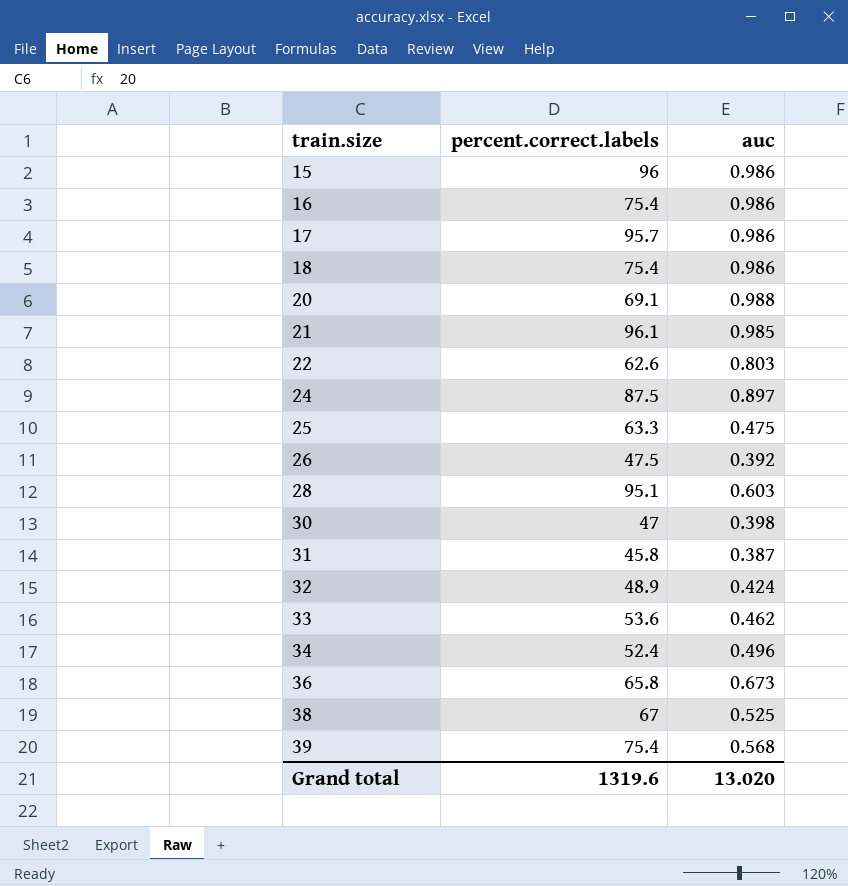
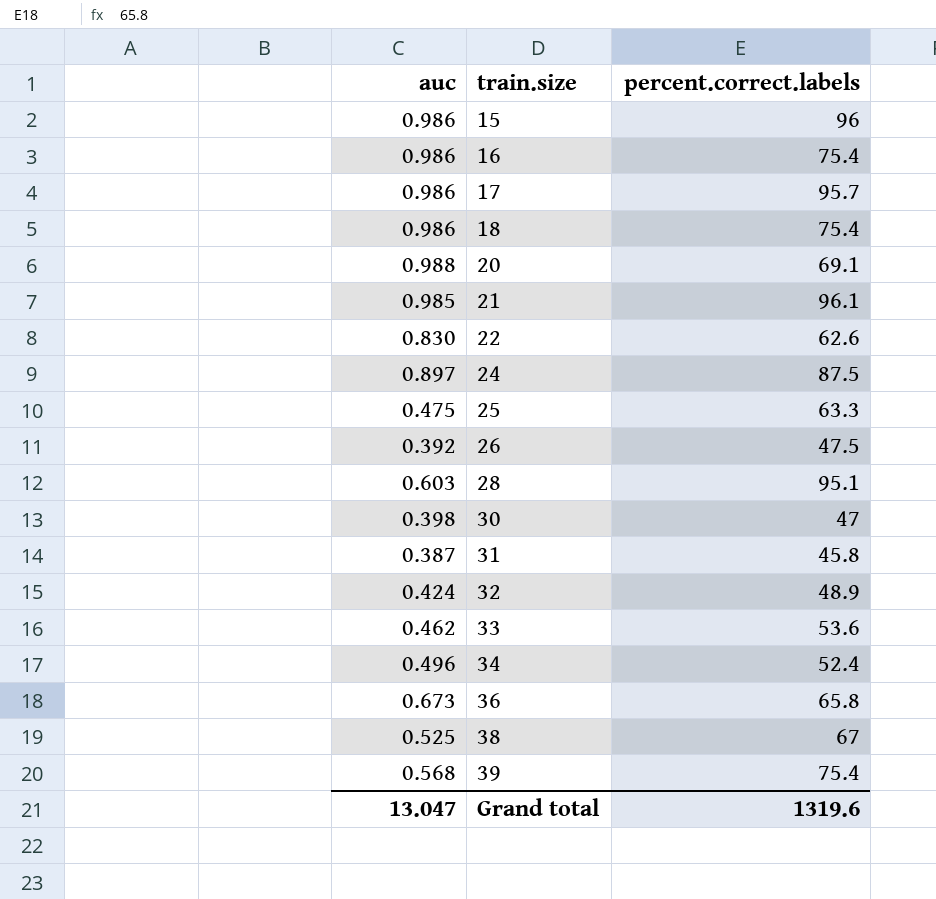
column auc | position: 3 -> 1
22 | auc: 0.803 -> 0.830
Grand total | auc: 13.020 -> 13.047

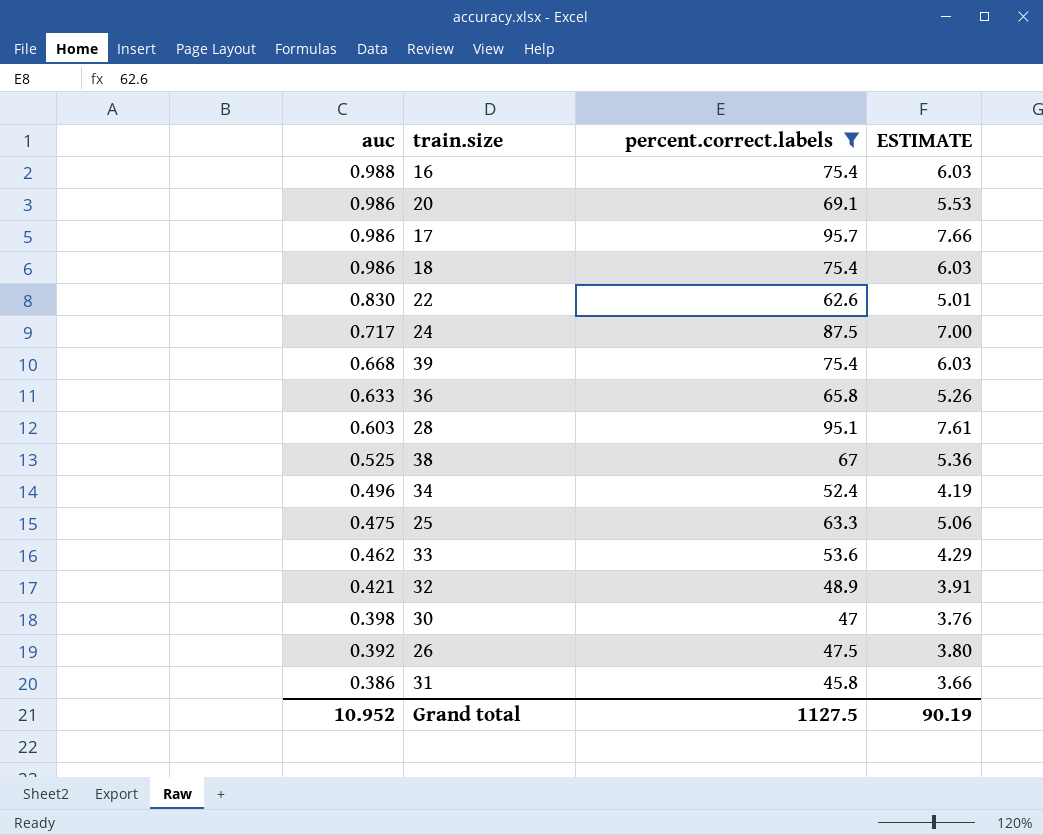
filter: none -> percent.correct.labels <= 95.7
row order: train.size ascending -> auc descending
column ESTIMATE | formula: none -> [percent.correct.labels] * 0.08
16 | auc: 0.986 -> 0.988
20 | auc: 0.988 -> 0.986
24 | auc: 0.897 -> 0.717
39 | auc: 0.568 -> 0.668
36 | auc: 0.673 -> 0.633
32 | auc: 0.424 -> 0.421
31 | auc: 0.387 -> 0.386
Grand total | auc: 13.047 -> 10.952
Grand total | percent.correct.labels: 1319.6 -> 1127.5

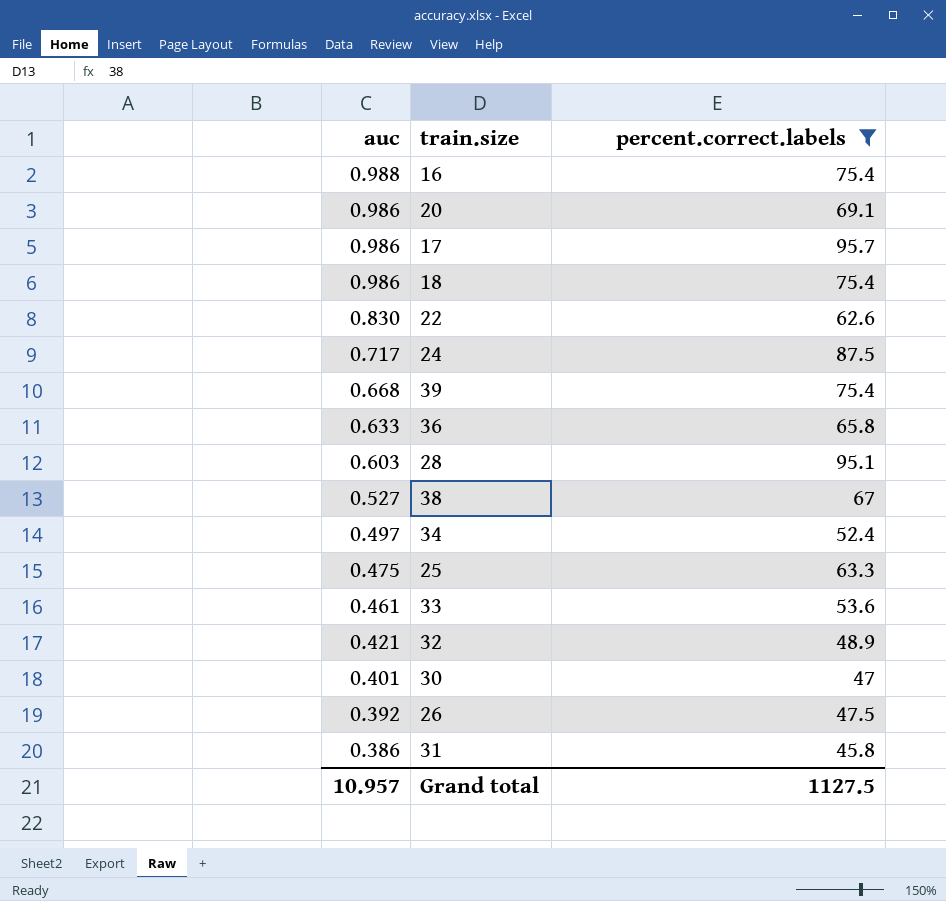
column ESTIMATE | formula: [percent.correct.labels] * 0.08 -> none
38 | auc: 0.525 -> 0.527
34 | auc: 0.496 -> 0.497
33 | auc: 0.462 -> 0.461
30 | auc: 0.398 -> 0.401
Grand total | auc: 10.952 -> 10.957

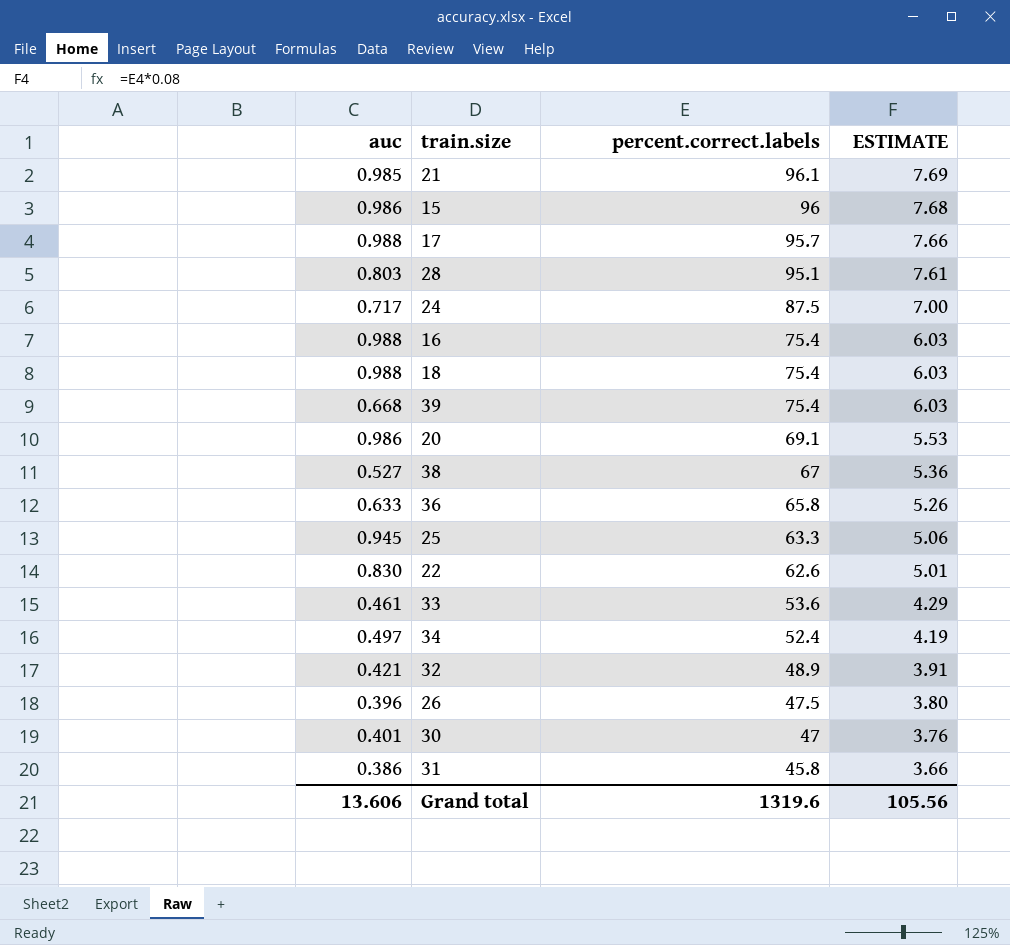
filter: percent.correct.labels <= 95.7 -> none
row order: auc descending -> percent.correct.labels descending
column ESTIMATE | formula: none -> [percent.correct.labels] * 0.08
17 | auc: 0.986 -> 0.988
28 | auc: 0.603 -> 0.803
18 | auc: 0.986 -> 0.988
25 | auc: 0.475 -> 0.945
26 | auc: 0.392 -> 0.396
Grand total | auc: 10.957 -> 13.606
Grand total | percent.correct.labels: 1127.5 -> 1319.6

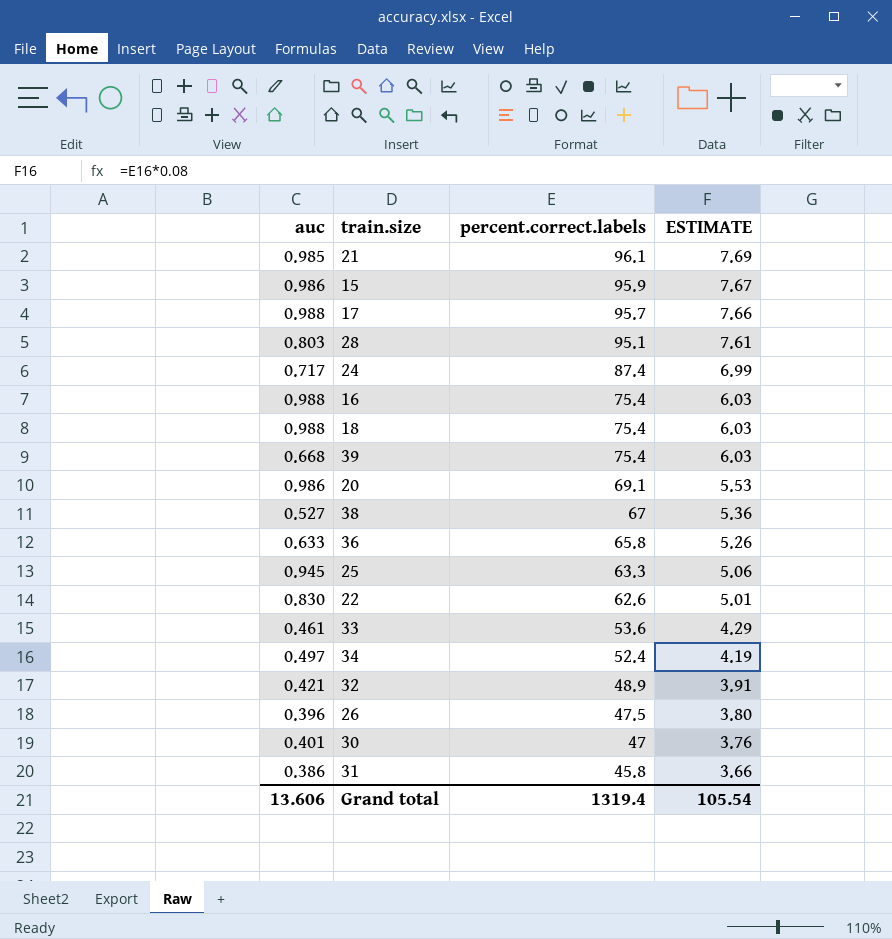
15 | percent.correct.labels: 96 -> 95.9
15 | ESTIMATE: 7.68 -> 7.67
24 | percent.correct.labels: 87.5 -> 87.4
24 | ESTIMATE: 7.00 -> 6.99
Grand total | percent.correct.labels: 1319.6 -> 1319.4
Grand total | ESTIMATE: 105.56 -> 105.54

